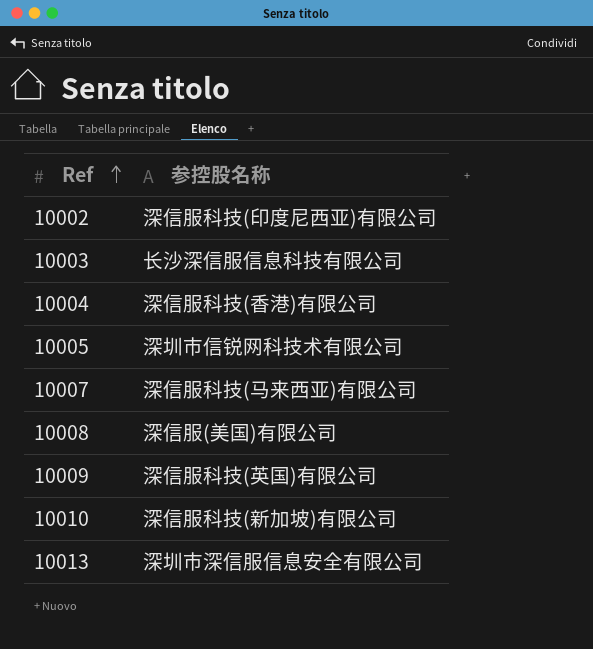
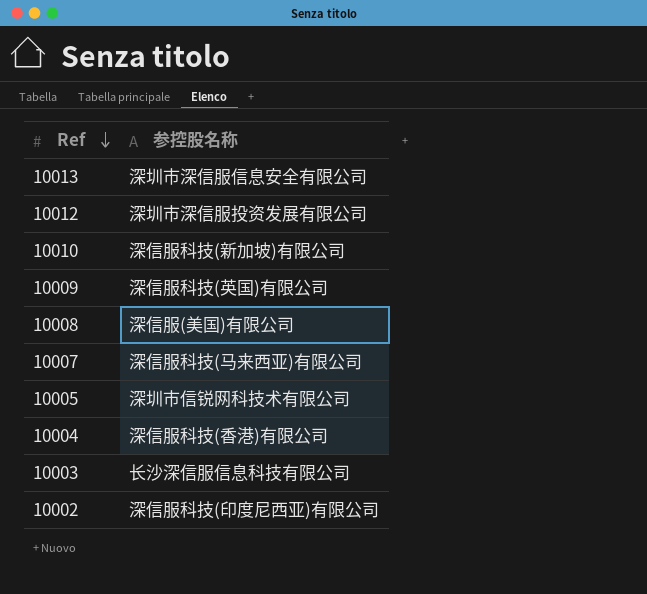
row order: Ref ascending -> Ref descending
row 10012: none -> 深圳市深信服投资发展有限公司

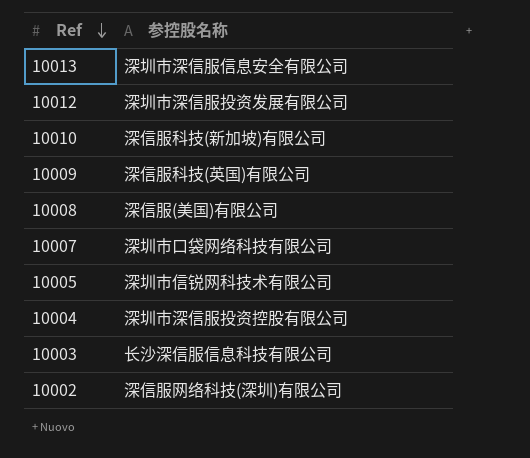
10007 | 参控股名称: 深信服科技(马来西亚)有限公司 -> 深圳市口袋网络科技有限公司
10004 | 参控股名称: 深信服科技(香港)有限公司 -> 深圳市深信服投资控股有限公司
10002 | 参控股名称: 深信服科技(印度尼西亚)有限公司 -> 深信服网络科技(深圳)有限公司

